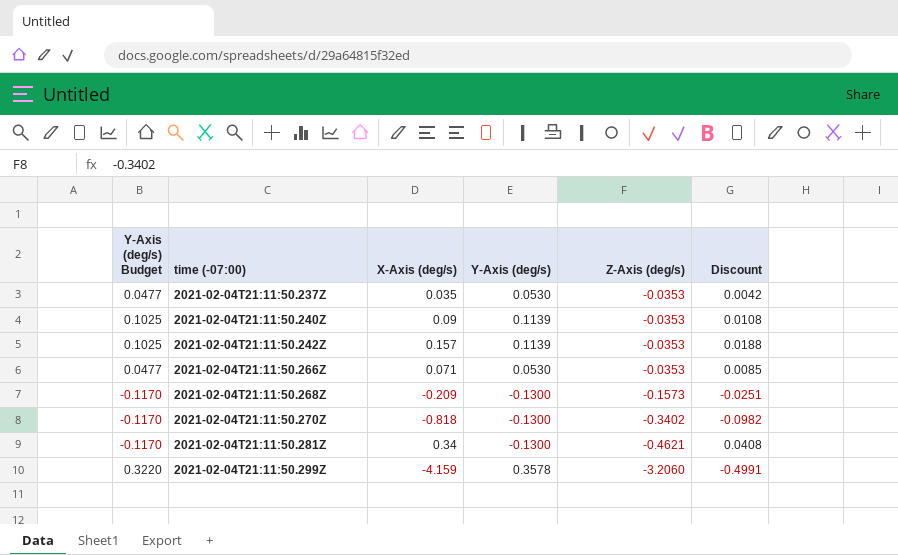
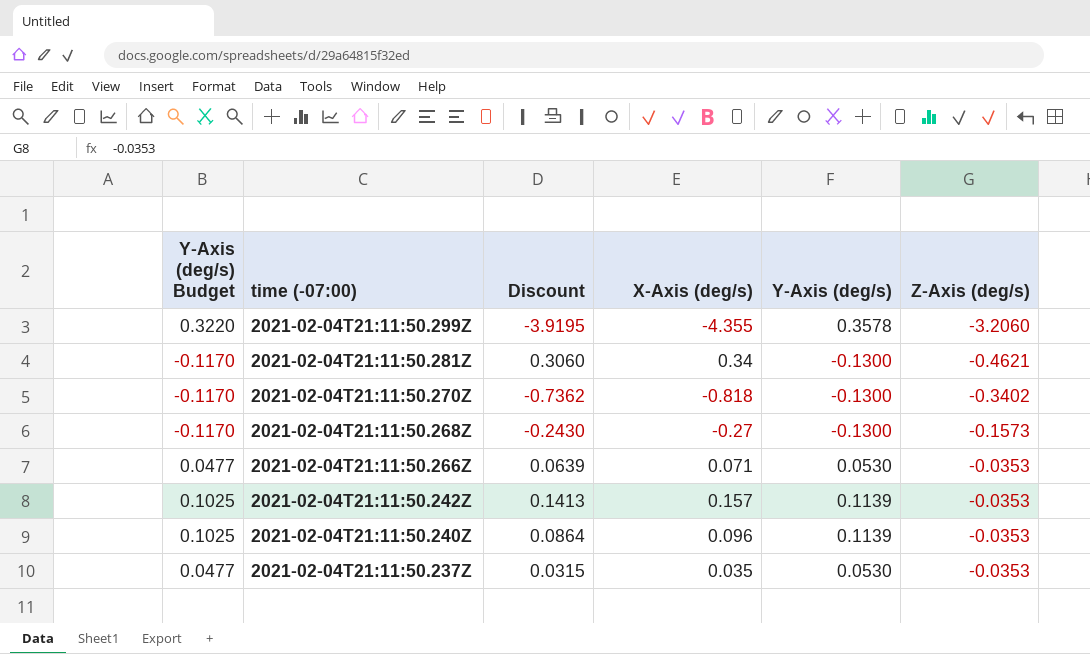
row order: time (-07:00) ascending -> time (-07:00) descending
column Discount | formula: [X-Axis (deg/s)] * 0.12 -> [X-Axis (deg/s)] * 0.9
column Discount | position: 6 -> 3
2021-02-04T21:11:50.299Z | X-Axis (deg/s): -4.159 -> -4.355
2021-02-04T21:11:50.268Z | X-Axis (deg/s): -0.209 -> -0.27
2021-02-04T21:11:50.240Z | X-Axis (deg/s): 0.09 -> 0.096

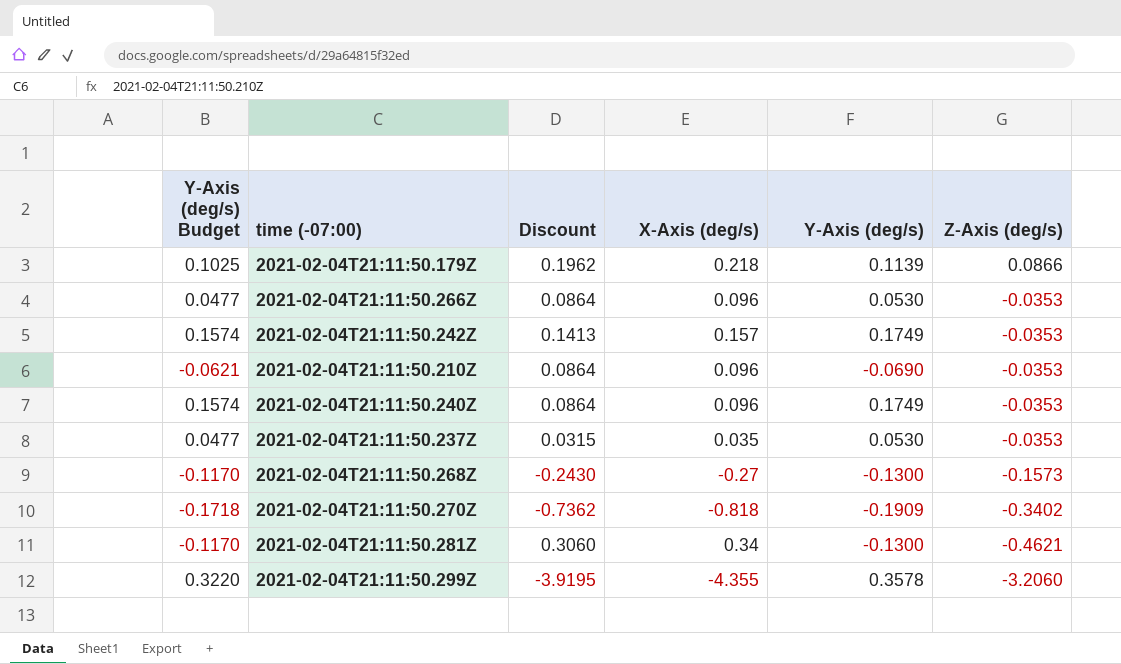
row order: time (-07:00) descending -> Z-Axis (deg/s) descending
row 2021-02-04T21:11:50.179Z: none -> 0.1025 | 0.1962 | 0.218 | 0.1139 | 0.0866
2021-02-04T21:11:50.266Z | Discount: 0.0639 -> 0.0864
2021-02-04T21:11:50.266Z | X-Axis (deg/s): 0.071 -> 0.096
2021-02-04T21:11:50.242Z | Y-Axis (deg/s) Budget: 0.1025 -> 0.1574
2021-02-04T21:11:50.242Z | Y-Axis (deg/s): 0.1139 -> 0.1749
row 2021-02-04T21:11:50.210Z: none -> -0.0621 | 0.0864 | 0.096 | -0.0690 | -0.0353
2021-02-04T21:11:50.240Z | Y-Axis (deg/s) Budget: 0.1025 -> 0.1574
2021-02-04T21:11:50.240Z | Y-Axis (deg/s): 0.1139 -> 0.1749
2021-02-04T21:11:50.270Z | Y-Axis (deg/s) Budget: -0.1170 -> -0.1718
2021-02-04T21:11:50.270Z | Y-Axis (deg/s): -0.1300 -> -0.1909

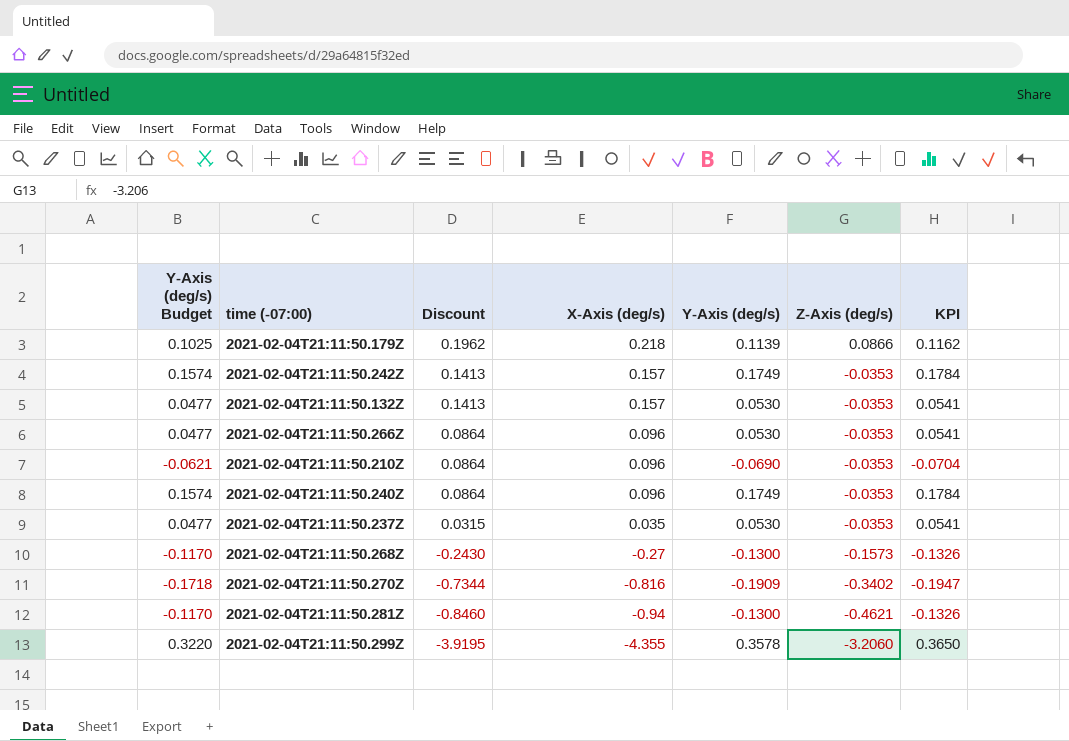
row order: Z-Axis (deg/s) descending -> Discount descending
column KPI | formula: none -> [Y-Axis (deg/s)] * 1.02
row 2021-02-04T21:11:50.132Z: none -> 0.0477 | 0.1413 | 0.157 | 0.0530 | -0.0353 | 0.0541
2021-02-04T21:11:50.270Z | Discount: -0.7362 -> -0.7344
2021-02-04T21:11:50.270Z | X-Axis (deg/s): -0.818 -> -0.816
2021-02-04T21:11:50.281Z | Discount: 0.3060 -> -0.8460
2021-02-04T21:11:50.281Z | X-Axis (deg/s): 0.34 -> -0.94

